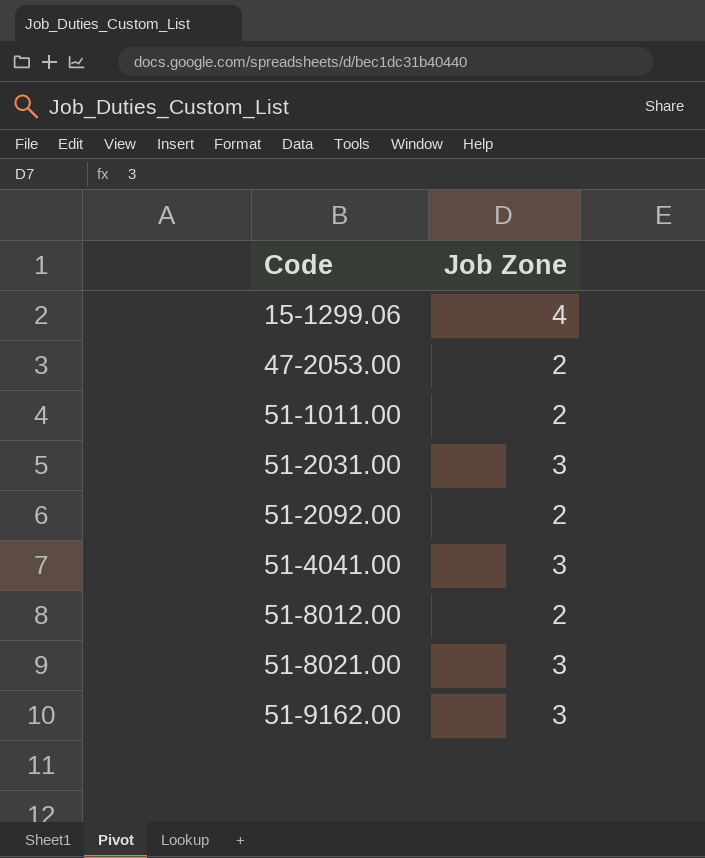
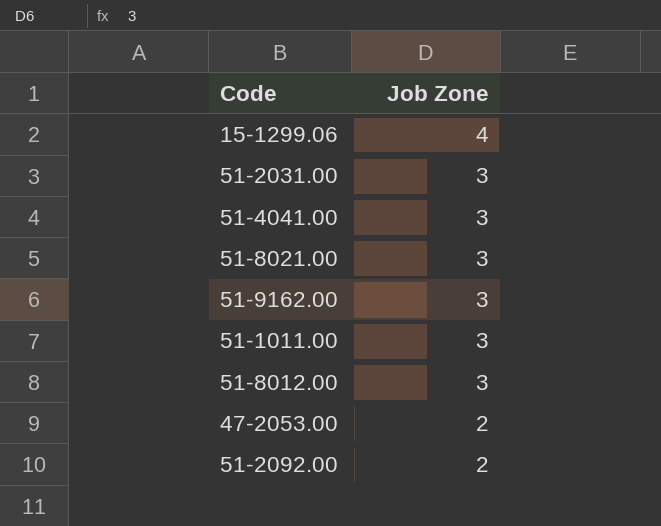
row order: Code ascending -> Job Zone descending
51-1011.00 | Job Zone: 2 -> 3
51-8012.00 | Job Zone: 2 -> 3

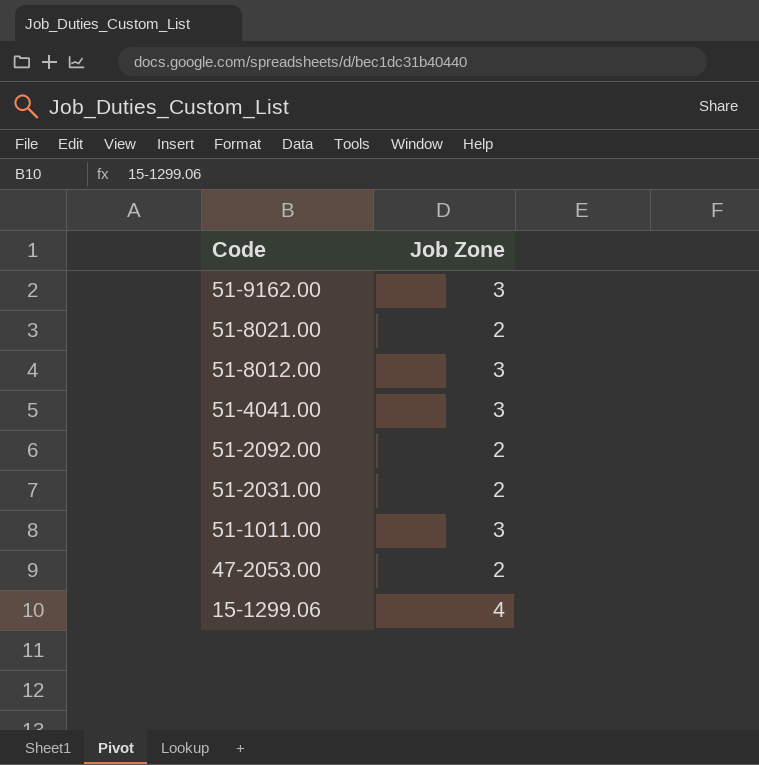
row order: Job Zone descending -> Code descending
51-8021.00 | Job Zone: 3 -> 2
51-2031.00 | Job Zone: 3 -> 2

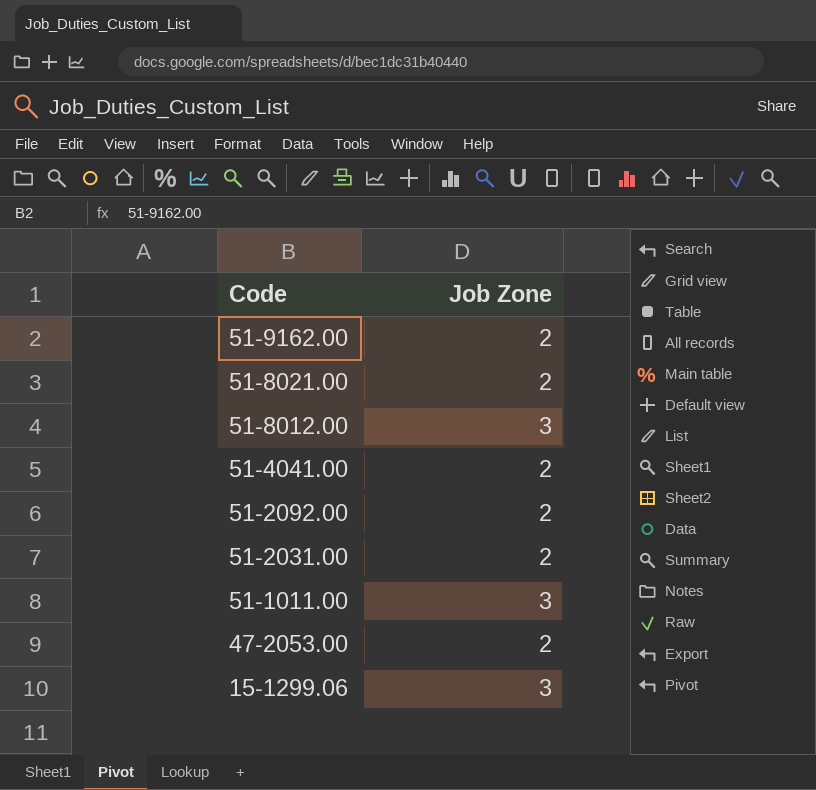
51-9162.00 | Job Zone: 3 -> 2
51-4041.00 | Job Zone: 3 -> 2
15-1299.06 | Job Zone: 4 -> 3

